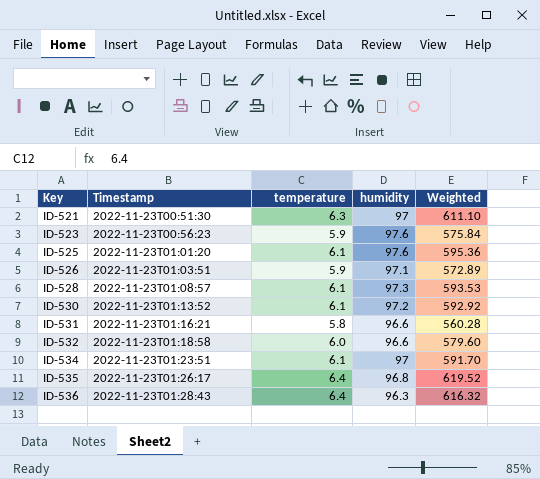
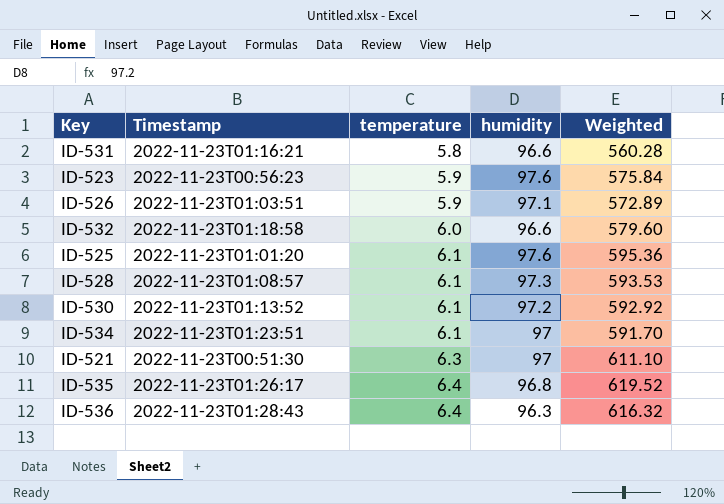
row order: Key ascending -> temperature ascending

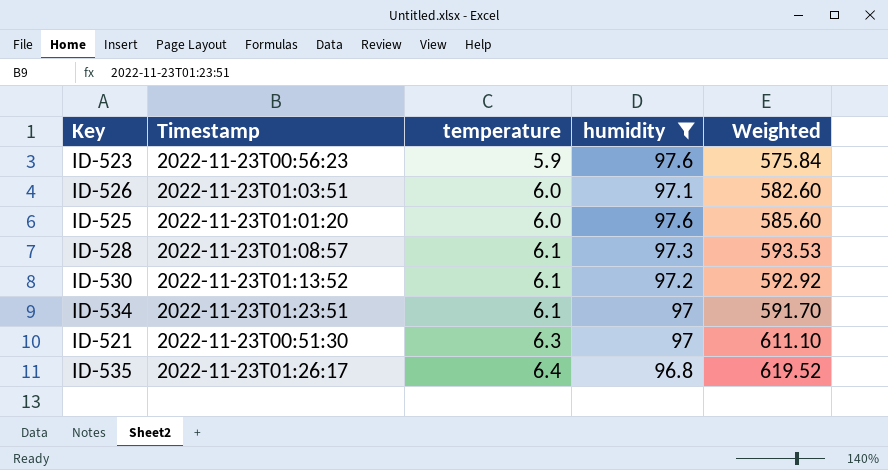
filter: none -> humidity >= 96.8
ID-526 | temperature: 5.9 -> 6.0
ID-526 | Weighted: 572.89 -> 582.60
ID-525 | temperature: 6.1 -> 6.0
ID-525 | Weighted: 595.36 -> 585.60

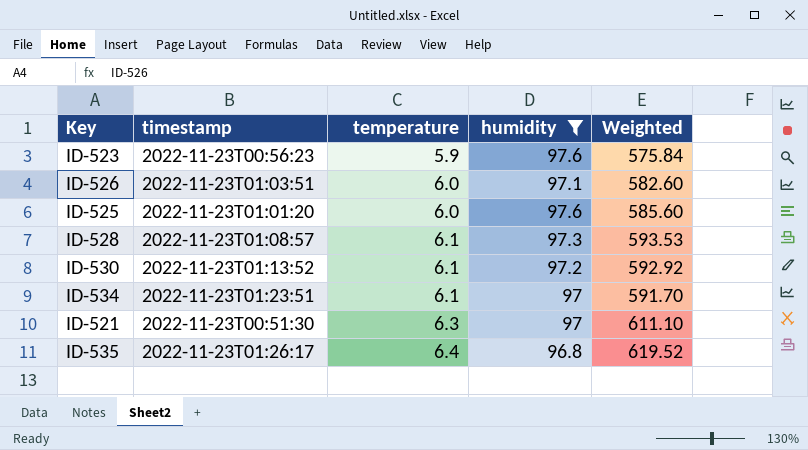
column name: Timestamp -> timestamp

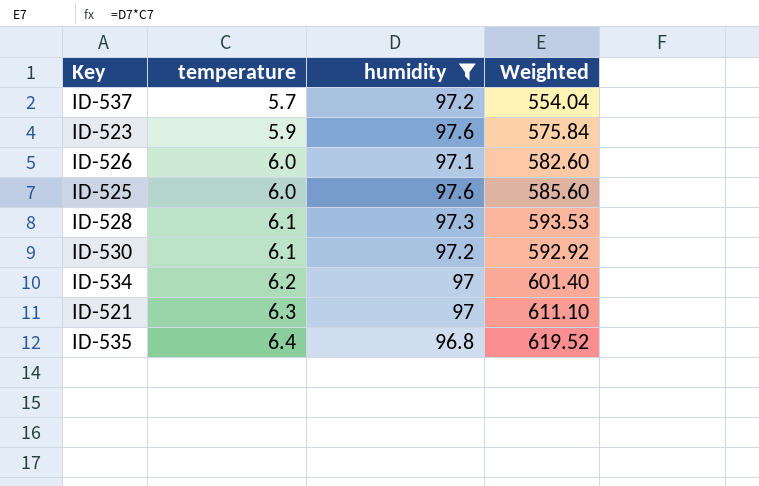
column timestamp | position: 2 -> none
row ID-537: none -> 5.7 | 97.2 | 554.04
ID-534 | temperature: 6.1 -> 6.2
ID-534 | Weighted: 591.70 -> 601.40

